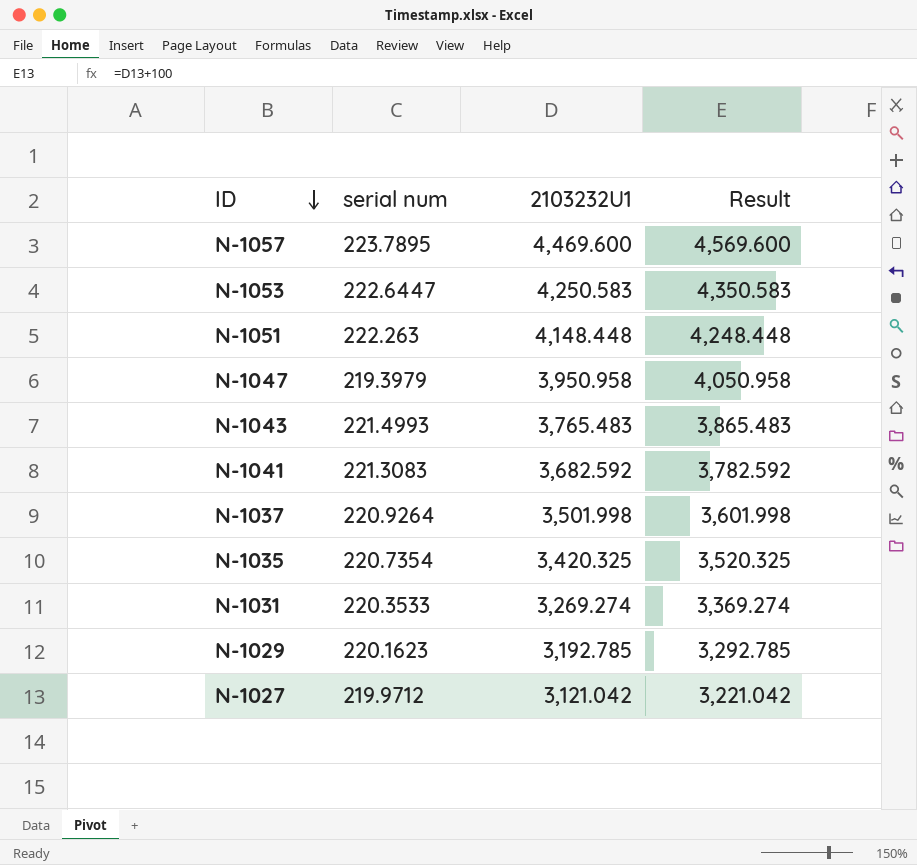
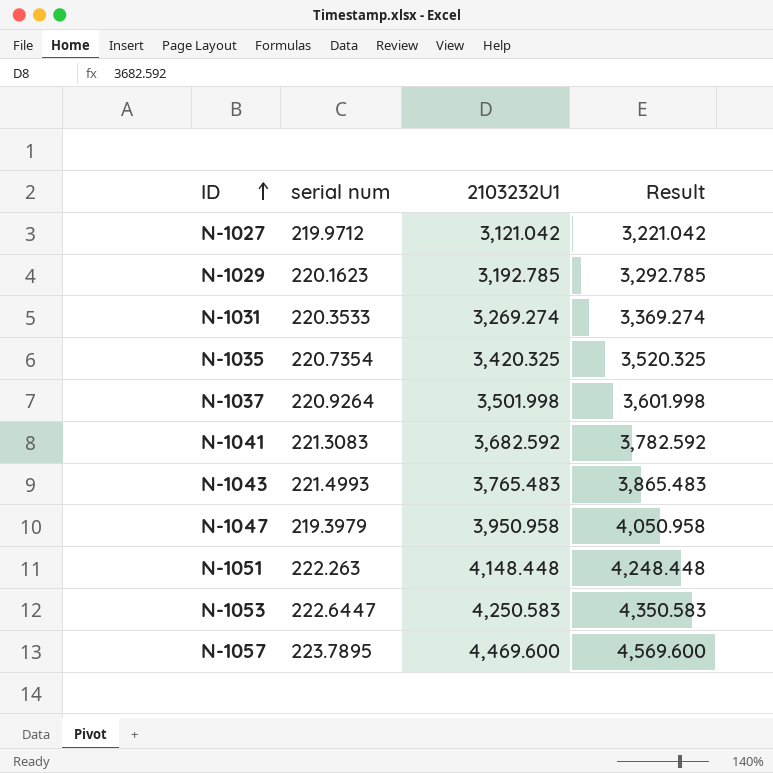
row order: ID descending -> ID ascending

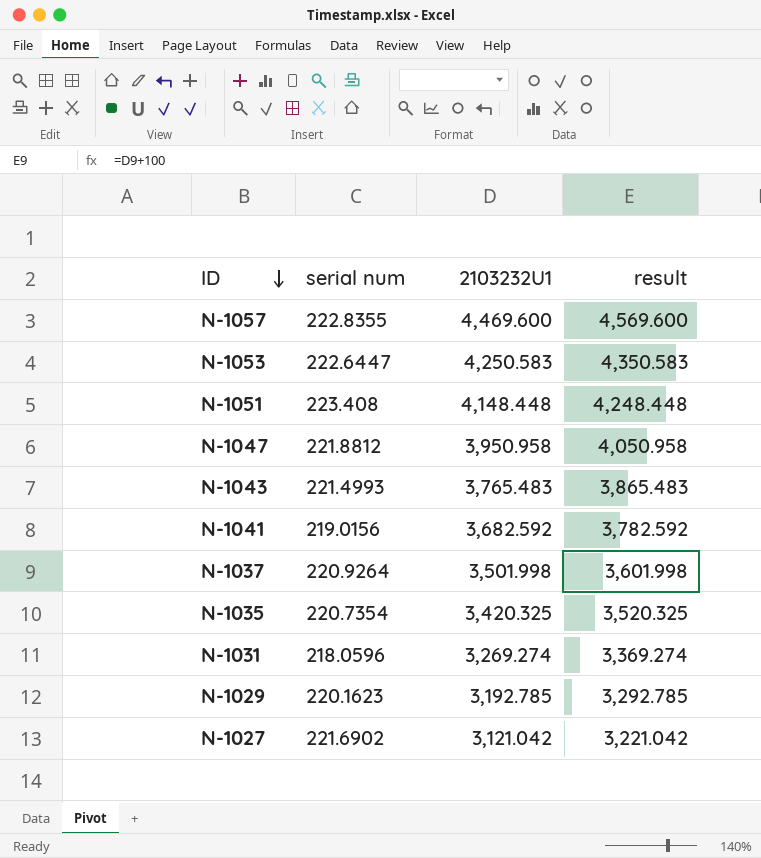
row order: ID ascending -> ID descending
column name: Result -> result
N-1057 | serial num: 223.7895 -> 222.8355
N-1051 | serial num: 222.263 -> 223.408
N-1047 | serial num: 219.3979 -> 221.8812
N-1041 | serial num: 221.3083 -> 219.0156
N-1031 | serial num: 220.3533 -> 218.0596
N-1027 | serial num: 219.9712 -> 221.6902

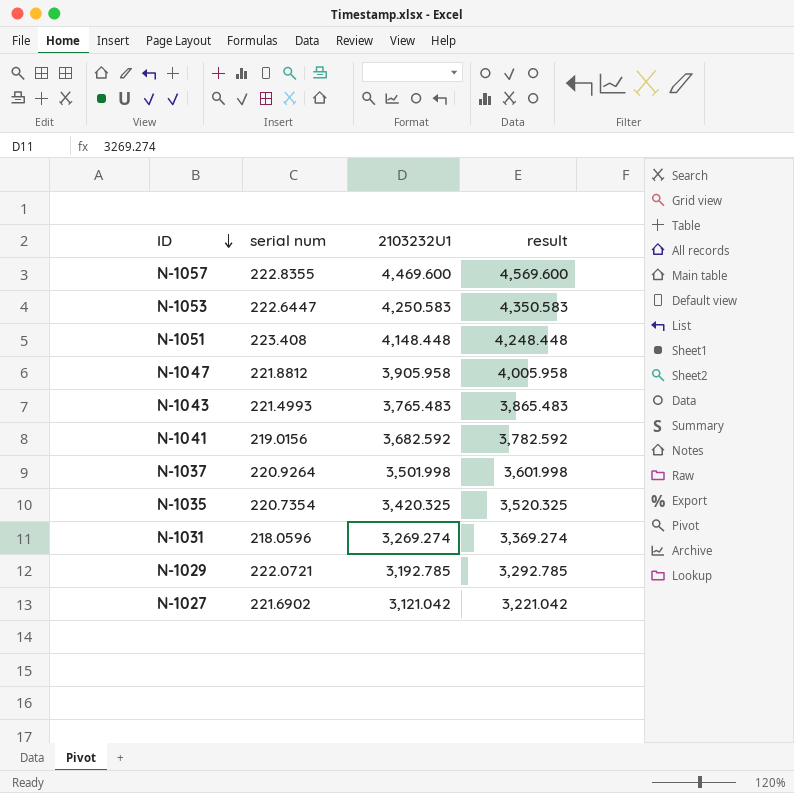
N-1047 | 2103232U1: 3,950.958 -> 3,905.958
N-1047 | result: 4,050.958 -> 4,005.958
N-1029 | serial num: 220.1623 -> 222.0721

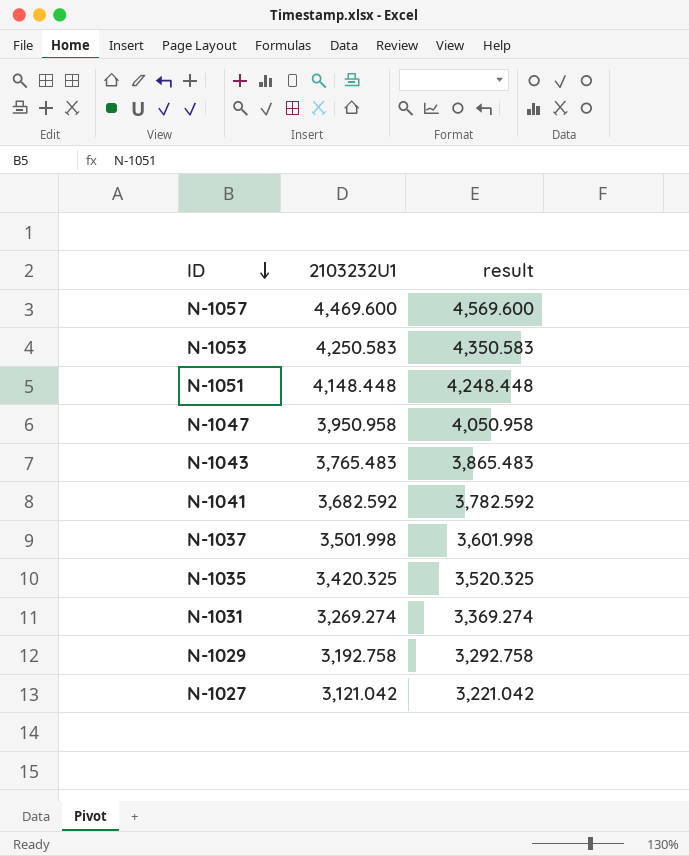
column serial num | position: 2 -> none
N-1047 | 2103232U1: 3,905.958 -> 3,950.958
N-1047 | result: 4,005.958 -> 4,050.958
N-1029 | 2103232U1: 3,192.785 -> 3,192.758
N-1029 | result: 3,292.785 -> 3,292.758

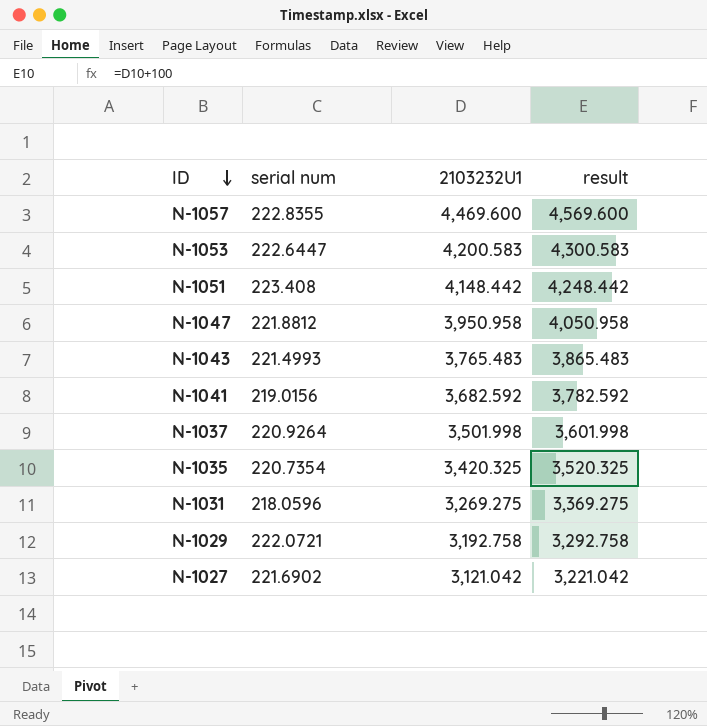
column serial num | position: none -> 2
N-1053 | 2103232U1: 4,250.583 -> 4,200.583
N-1053 | result: 4,350.583 -> 4,300.583
N-1051 | 2103232U1: 4,148.448 -> 4,148.442
N-1051 | result: 4,248.448 -> 4,248.442
N-1031 | 2103232U1: 3,269.274 -> 3,269.275
N-1031 | result: 3,369.274 -> 3,369.275

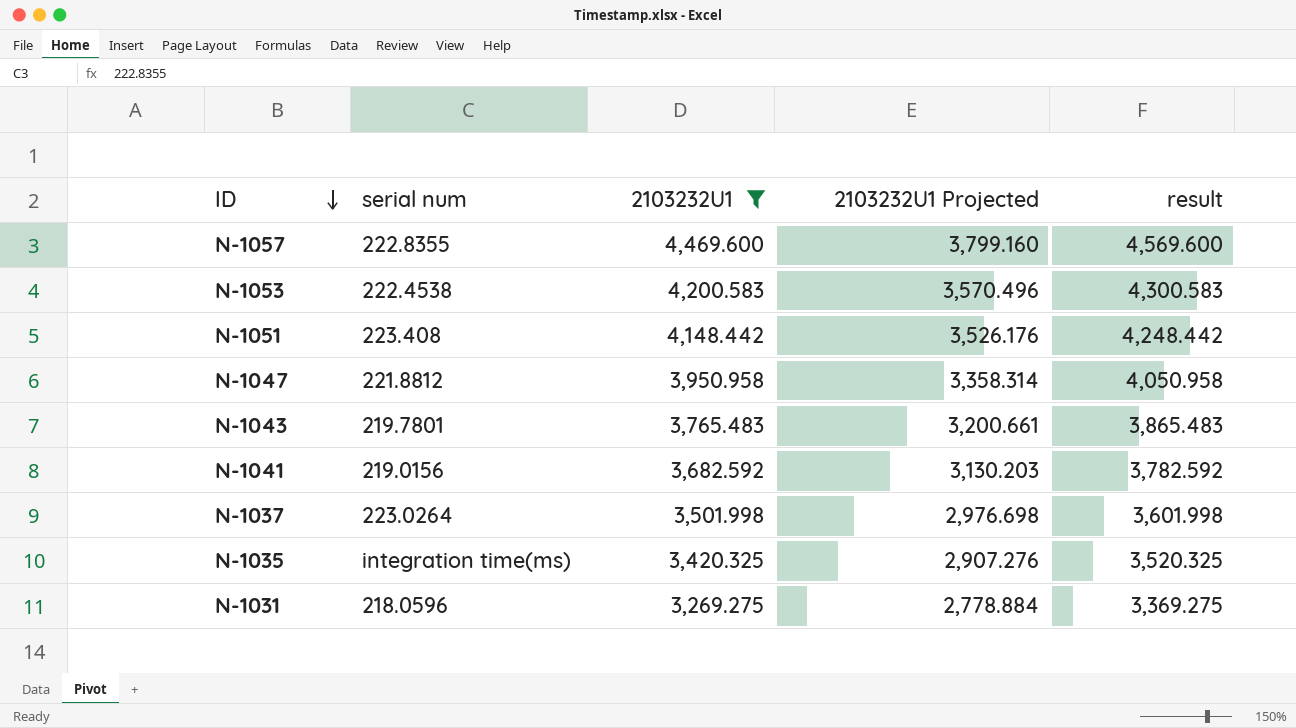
filter: none -> 2103232U1 >= 3,269.275
column 2103232U1 Projected | formula: none -> [2103232U1] * 0.85
N-1053 | serial num: 222.6447 -> 222.4538
N-1043 | serial num: 221.4993 -> 219.7801
N-1037 | serial num: 220.9264 -> 223.0264
N-1035 | serial num: 220.7354 -> integration time(ms)

